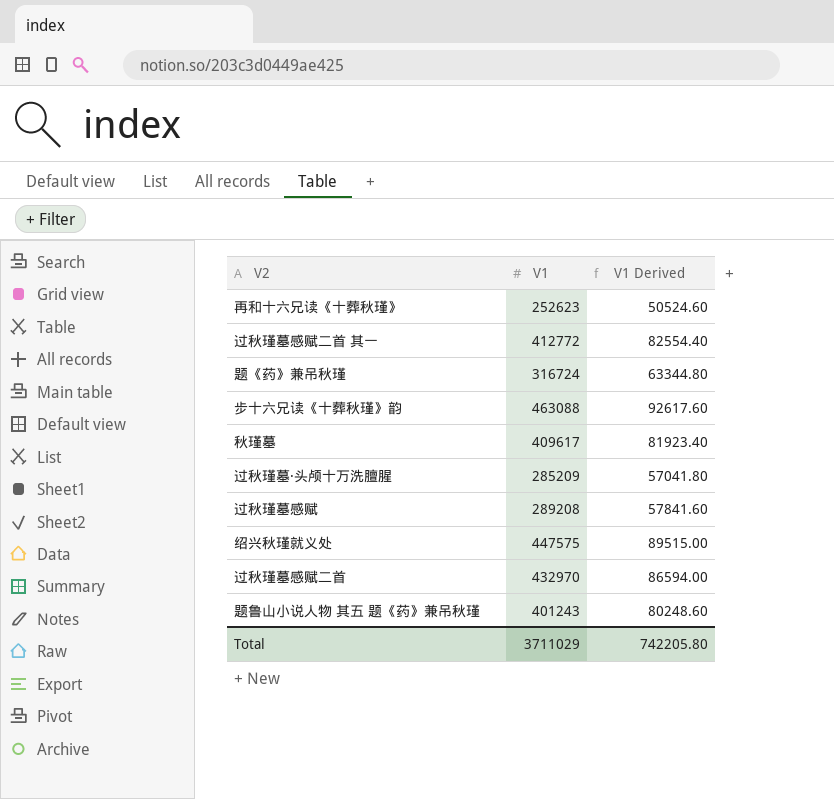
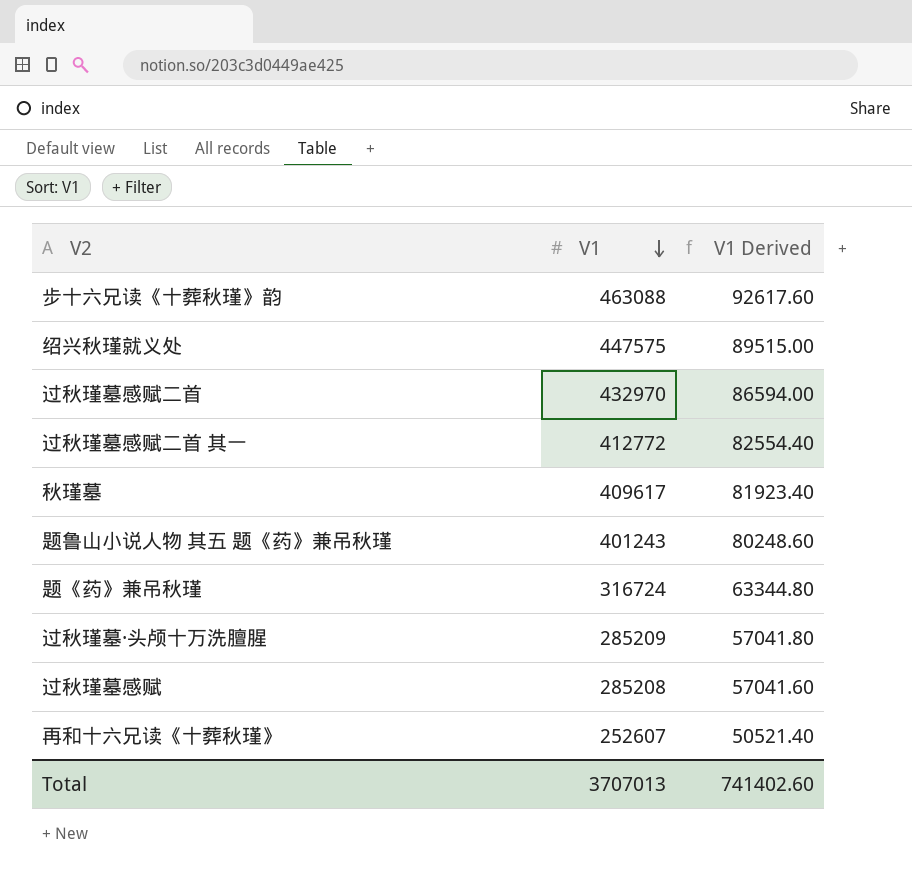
row order: none -> V1 descending
过秋瑾墓感赋 | V1: 289208 -> 285208
过秋瑾墓感赋 | V1 Derived: 57841.60 -> 57041.60
再和十六兄读《十葬秋瑾》 | V1: 252623 -> 252607
再和十六兄读《十葬秋瑾》 | V1 Derived: 50524.60 -> 50521.40
Total | V1: 3711029 -> 3707013
Total | V1 Derived: 742205.80 -> 741402.60

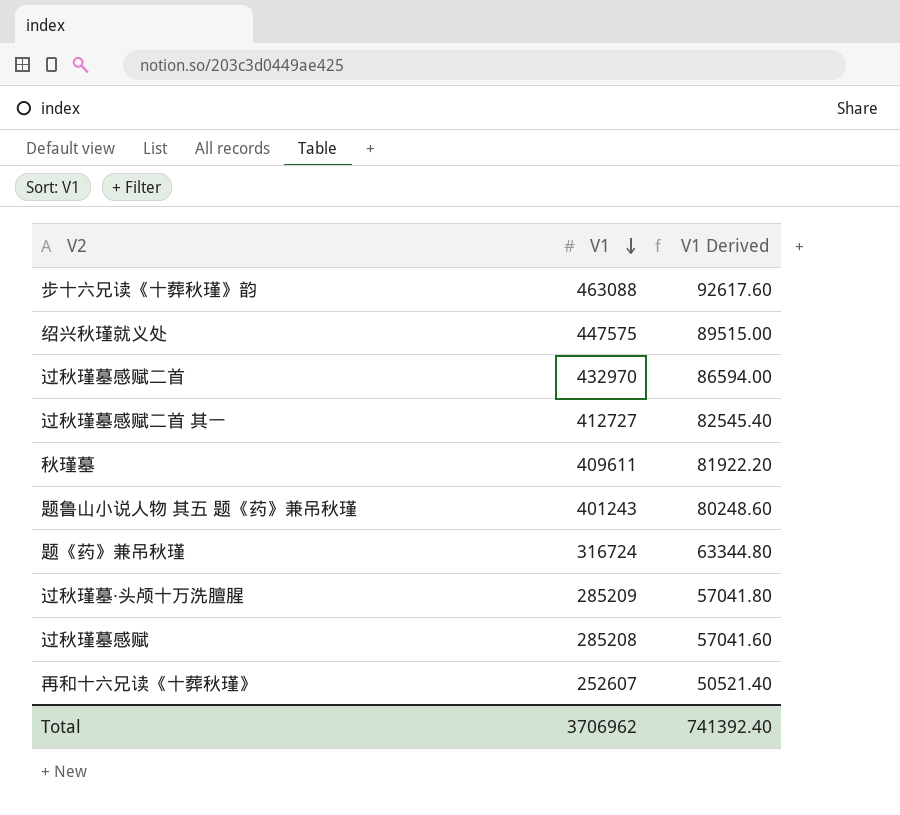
过秋瑾墓感赋二首 其一 | V1: 412772 -> 412727
过秋瑾墓感赋二首 其一 | V1 Derived: 82554.40 -> 82545.40
秋瑾墓 | V1: 409617 -> 409611
秋瑾墓 | V1 Derived: 81923.40 -> 81922.20
Total | V1: 3707013 -> 3706962
Total | V1 Derived: 741402.60 -> 741392.40

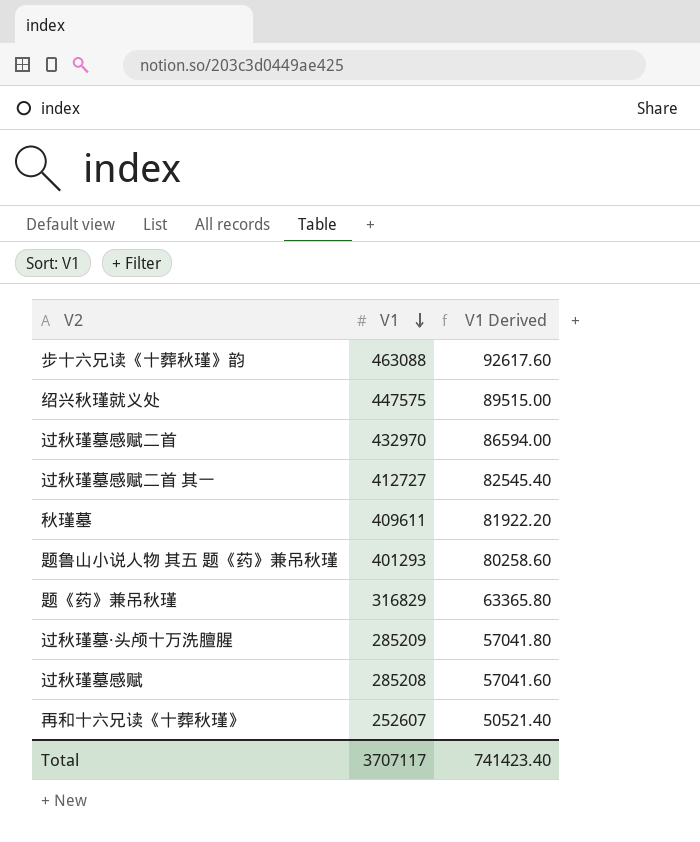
题鲁山小说人物 其五 题《药》兼吊秋瑾 | V1: 401243 -> 401293
题鲁山小说人物 其五 题《药》兼吊秋瑾 | V1 Derived: 80248.60 -> 80258.60
题《药》兼吊秋瑾 | V1: 316724 -> 316829
题《药》兼吊秋瑾 | V1 Derived: 63344.80 -> 63365.80
Total | V1: 3706962 -> 3707117
Total | V1 Derived: 741392.40 -> 741423.40

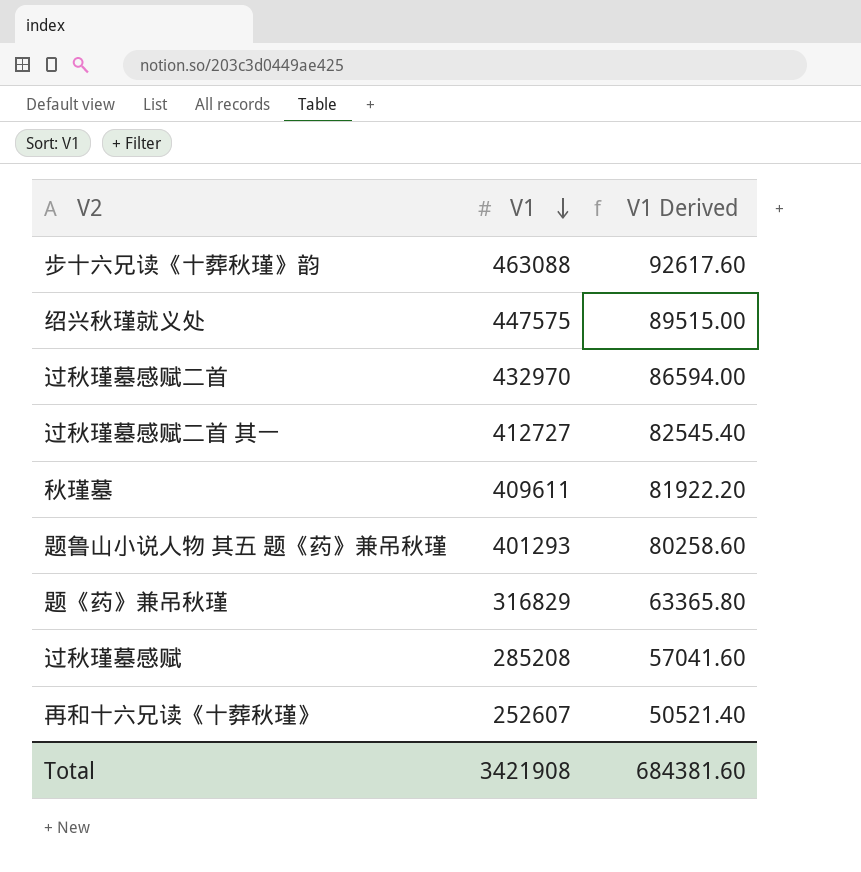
row 过秋瑾墓·头颅十万洗膻腥: 285209 | 57041.80 -> none
Total | V1: 3707117 -> 3421908
Total | V1 Derived: 741423.40 -> 684381.60

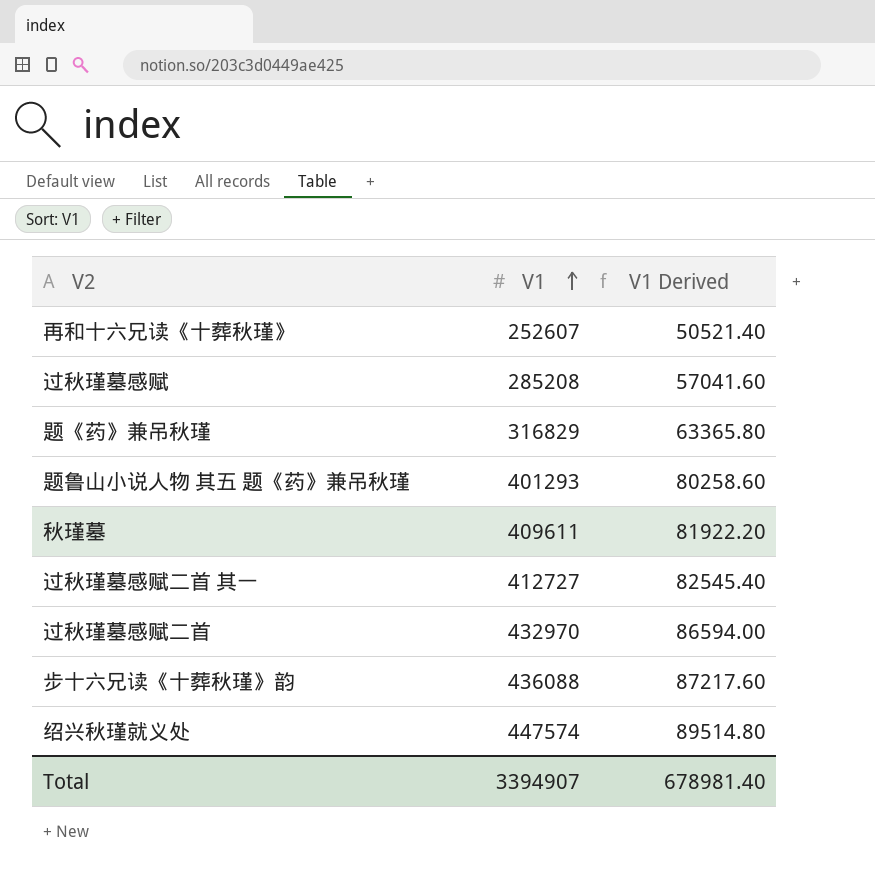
row order: V1 descending -> V1 ascending
步十六兄读《十葬秋瑾》韵 | V1: 463088 -> 436088
步十六兄读《十葬秋瑾》韵 | V1 Derived: 92617.60 -> 87217.60
绍兴秋瑾就义处 | V1: 447575 -> 447574
绍兴秋瑾就义处 | V1 Derived: 89515.00 -> 89514.80
Total | V1: 3421908 -> 3394907
Total | V1 Derived: 684381.60 -> 678981.40

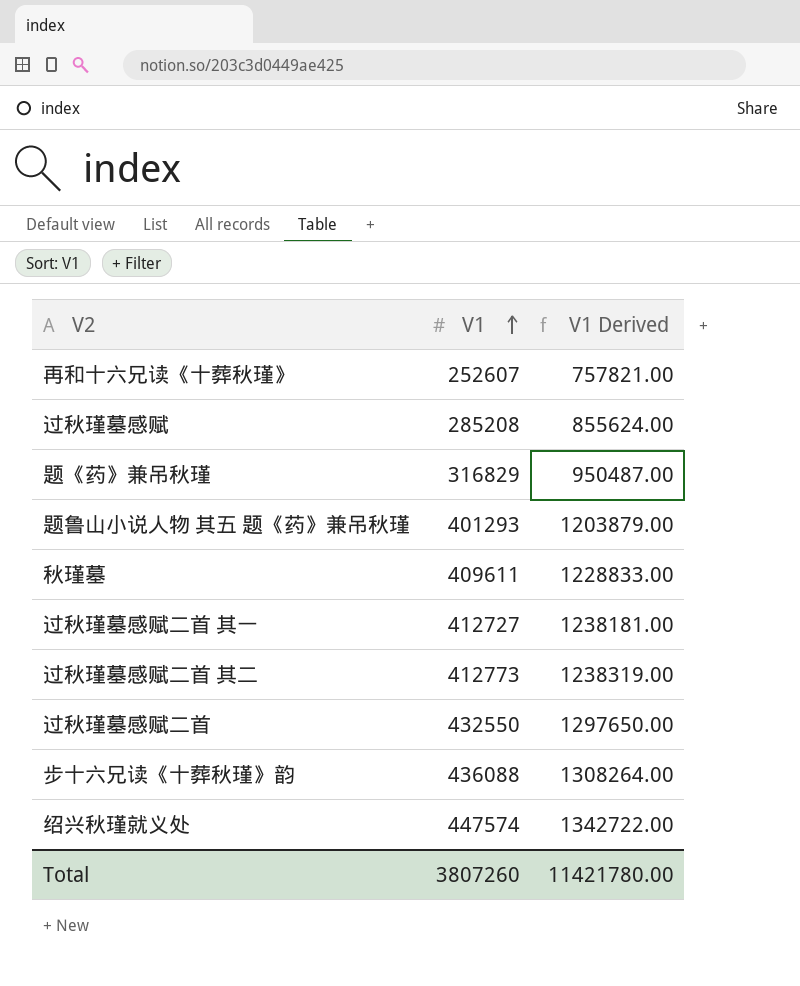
column V1 Derived | formula: [V1] * 0.2 -> [V1] * 3
row 过秋瑾墓感赋二首 其二: none -> 412773 | 1238319.00
过秋瑾墓感赋二首 | V1: 432970 -> 432550
Total | V1: 3394907 -> 3807260
Total | V1 Derived: 678981.40 -> 11421780.00

